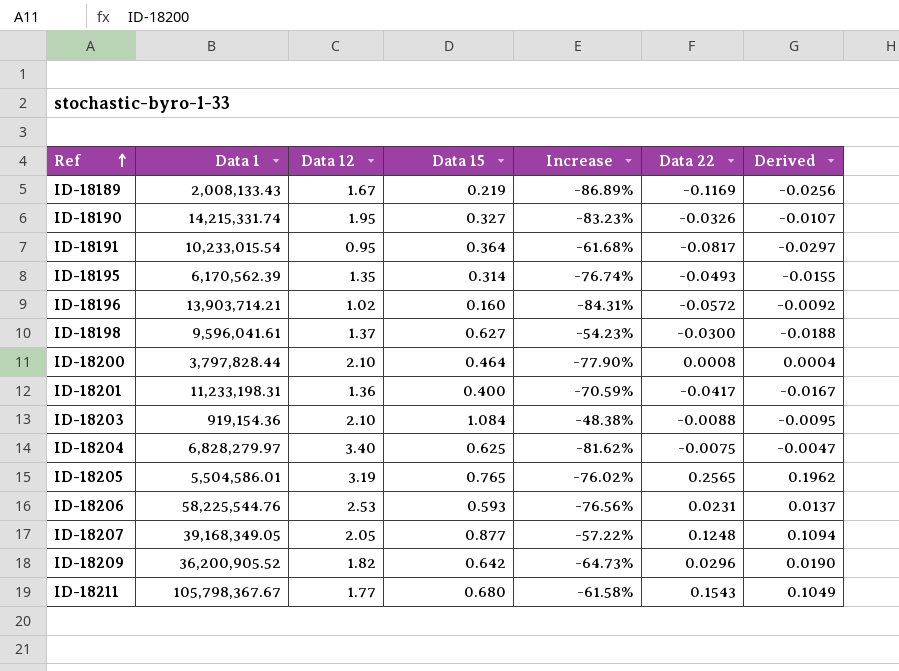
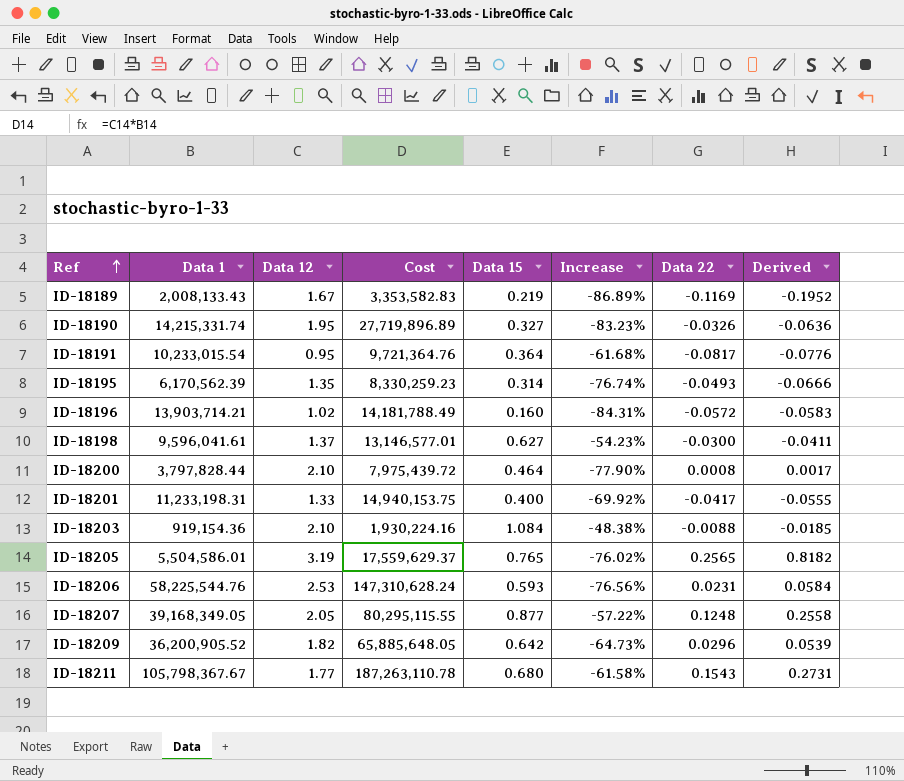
column Cost | formula: none -> [Data 1] * [Data 12]
column Derived | formula: [Data 15] * [Data 22] -> [Data 12] * [Data 22]
row ID-18204: 6,828,279.97 | 3.40 | 0.625 | -81.62% | -0.0075 | -0.0047 -> none
ID-18201 | Data 12: 1.36 -> 1.33
ID-18201 | Increase: -70.59% -> -69.92%

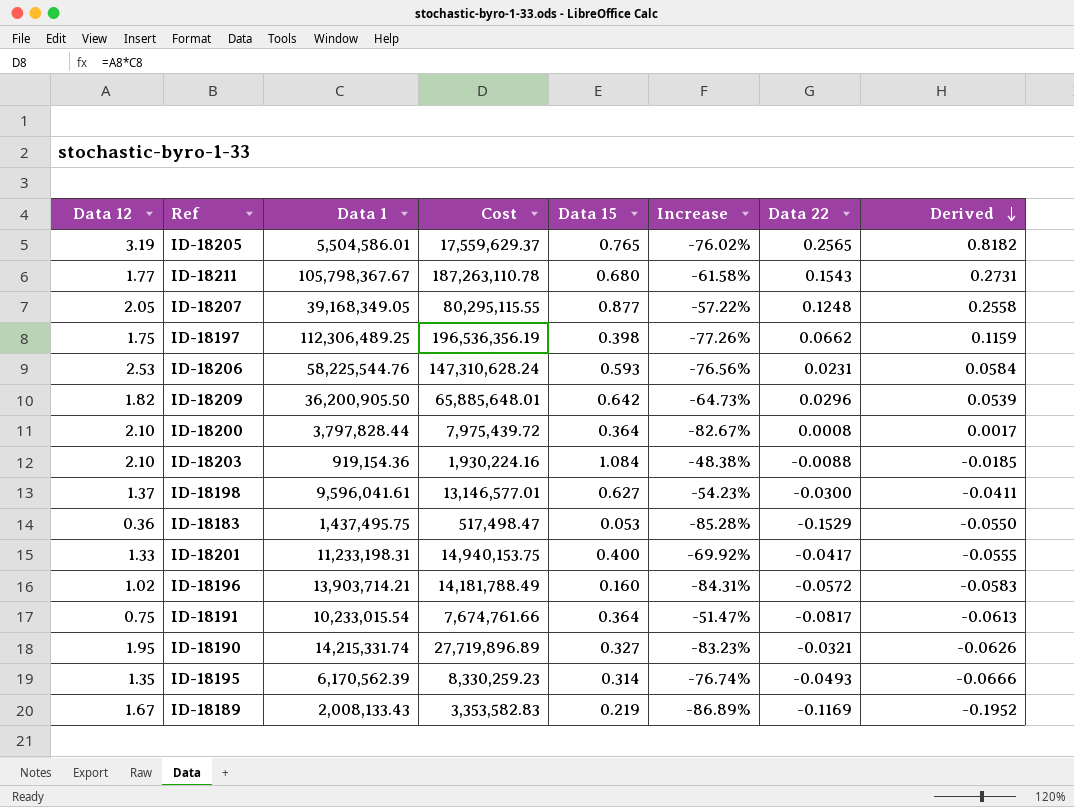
row order: Ref ascending -> Derived descending
column Data 12 | position: 3 -> 1
row ID-18197: none -> 1.75 | 112,306,489.25 | 196,536,356.19 | 0.398 | -77.26% | 0.0662 | 0.1159
ID-18209 | Data 1: 36,200,905.52 -> 36,200,905.50
ID-18209 | Cost: 65,885,648.05 -> 65,885,648.01
ID-18200 | Data 15: 0.464 -> 0.364
ID-18200 | Increase: -77.90% -> -82.67%
row ID-18183: none -> 0.36 | 1,437,495.75 | 517,498.47 | 0.053 | -85.28% | -0.1529 | -0.0550
ID-18191 | Data 12: 0.95 -> 0.75
ID-18191 | Cost: 9,721,364.76 -> 7,674,761.66
ID-18191 | Increase: -61.68% -> -51.47%
ID-18191 | Derived: -0.0776 -> -0.0613
ID-18190 | Data 22: -0.0326 -> -0.0321
ID-18190 | Derived: -0.0636 -> -0.0626

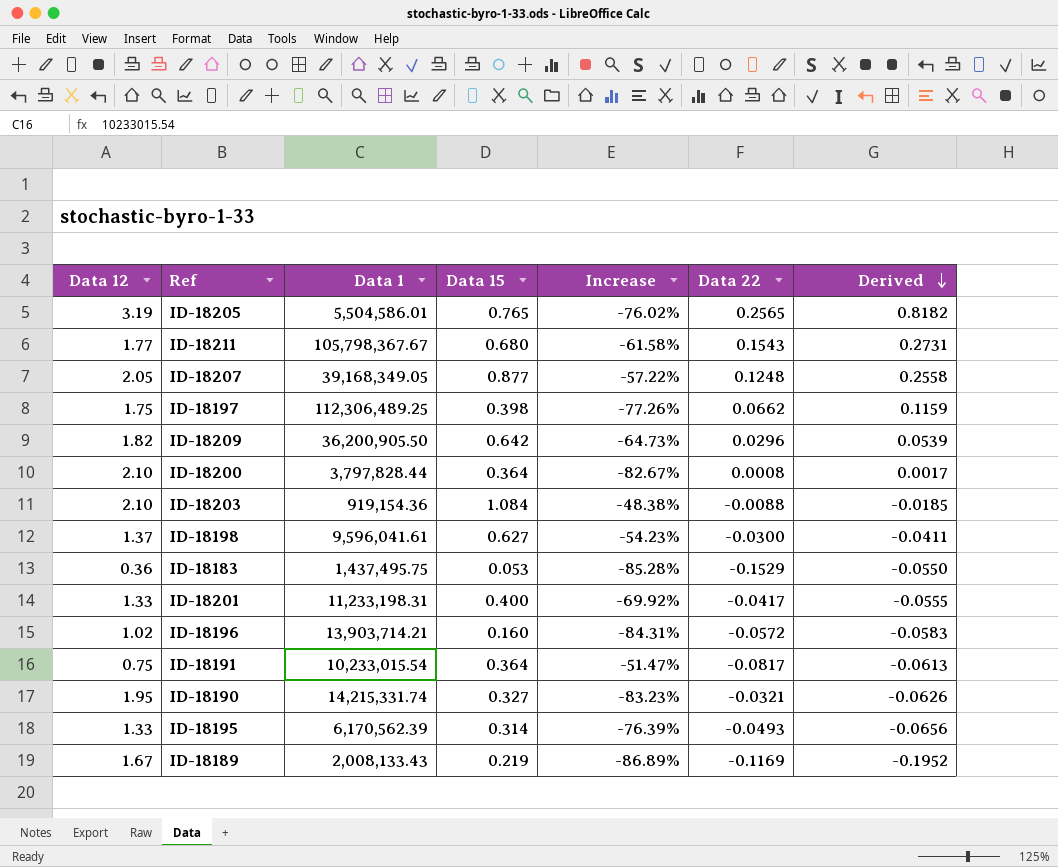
column Cost | formula: [Data 12] * [Data 1] -> none
row ID-18206: 2.53 | 58,225,544.76 | 147,310,628.24 | 0.593 | -76.56% | 0.0231 | 0.0584 -> none
ID-18195 | Data 12: 1.35 -> 1.33
ID-18195 | Increase: -76.74% -> -76.39%
ID-18195 | Derived: -0.0666 -> -0.0656

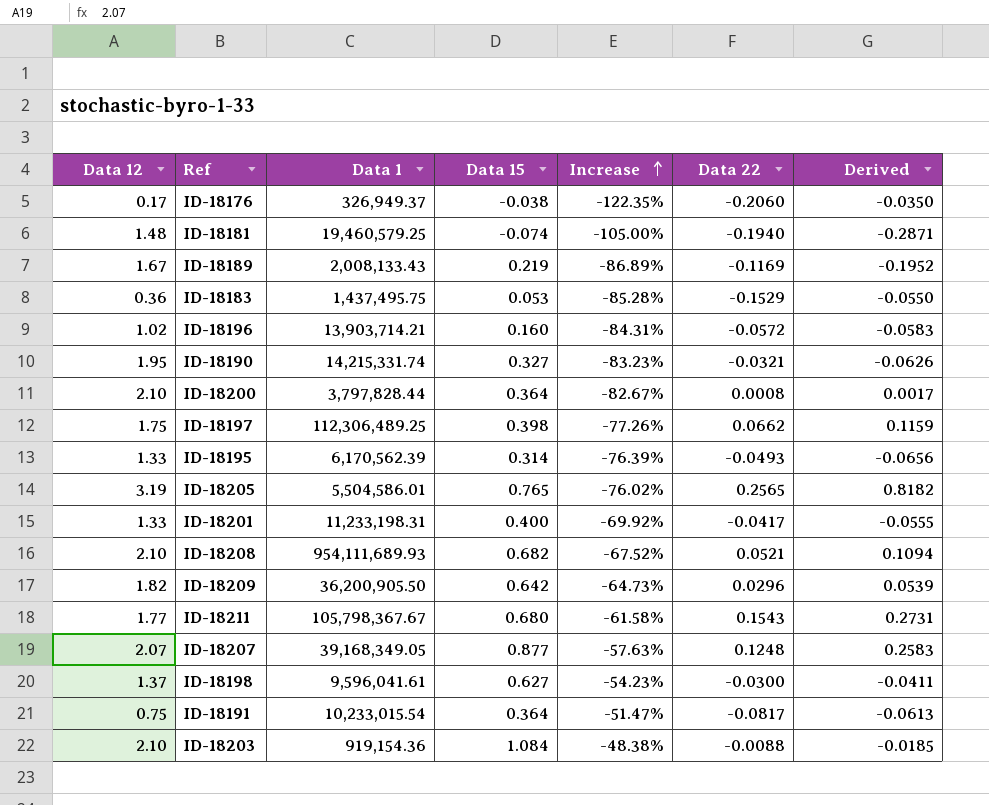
row order: Derived descending -> Increase ascending
row ID-18176: none -> 0.17 | 326,949.37 | -0.038 | -122.35% | -0.2060 | -0.0350
row ID-18181: none -> 1.48 | 19,460,579.25 | -0.074 | -105.00% | -0.1940 | -0.2871
row ID-18208: none -> 2.10 | 954,111,689.93 | 0.682 | -67.52% | 0.0521 | 0.1094
ID-18207 | Data 12: 2.05 -> 2.07
ID-18207 | Increase: -57.22% -> -57.63%
ID-18207 | Derived: 0.2558 -> 0.2583

